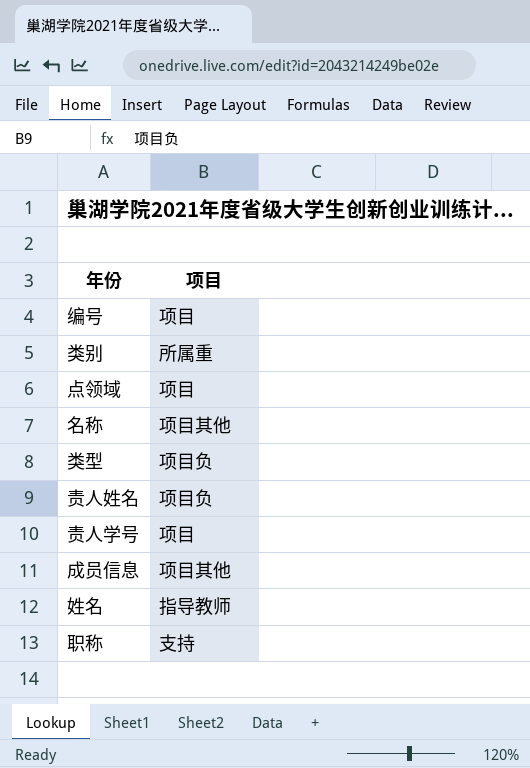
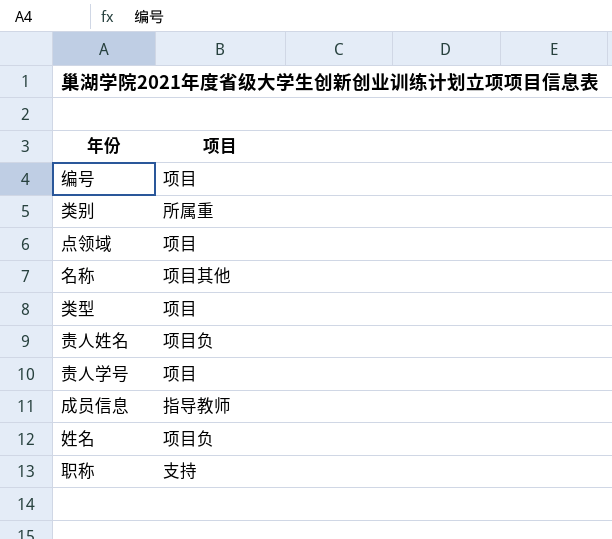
类型 | 项目: 项目负 -> 项目
成员信息 | 项目: 项目其他 -> 指导教师
姓名 | 项目: 指导教师 -> 项目负

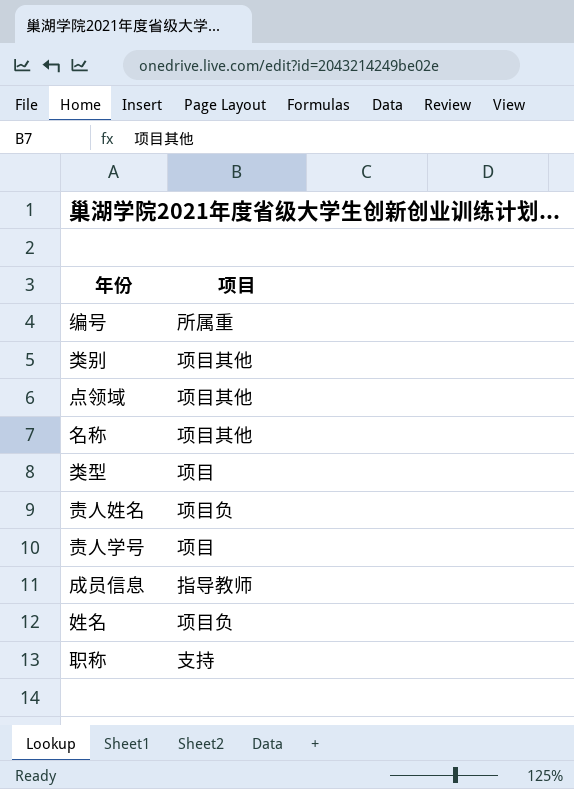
编号 | 项目: 项目 -> 所属重
类别 | 项目: 所属重 -> 项目其他
点领域 | 项目: 项目 -> 项目其他

